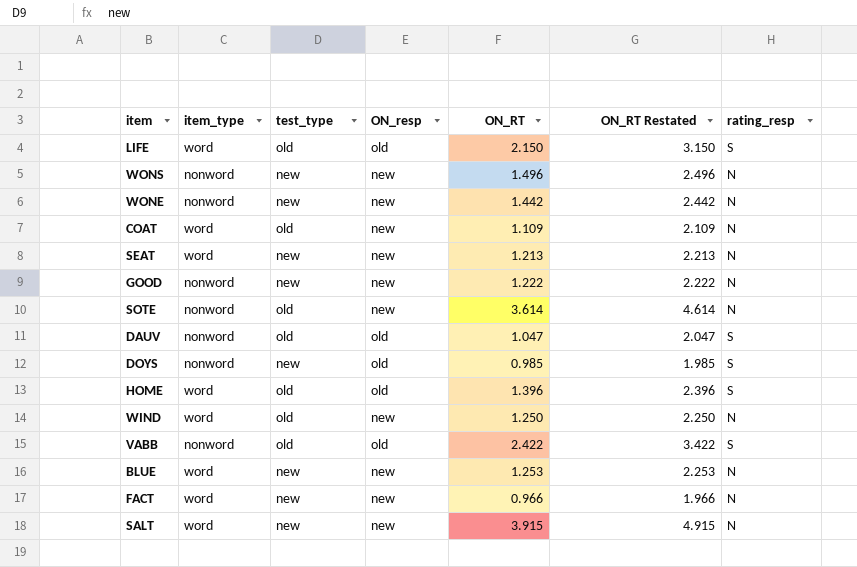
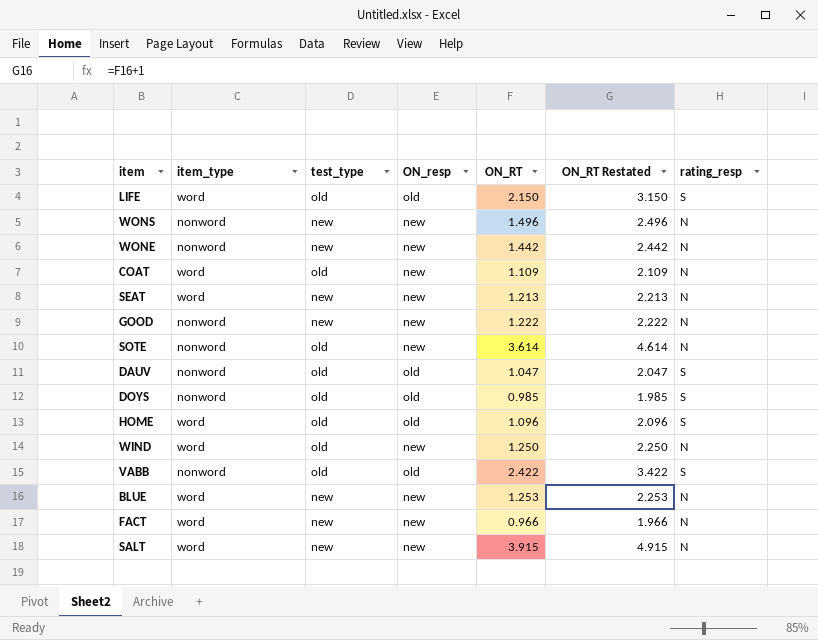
DOYS | test_type: new -> old
HOME | ON_RT: 1.396 -> 1.096
HOME | ON_RT Restated: 2.396 -> 2.096

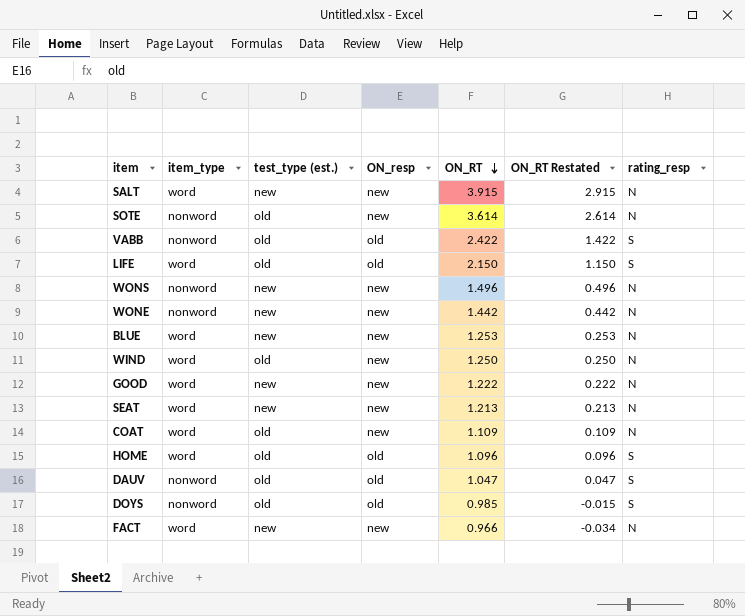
row order: none -> ON_RT descending
column name: test_type -> test_type (est.)
column ON_RT Restated | formula: [ON_RT] + 1 -> [ON_RT] - 1
GOOD | item_type: nonword -> word

